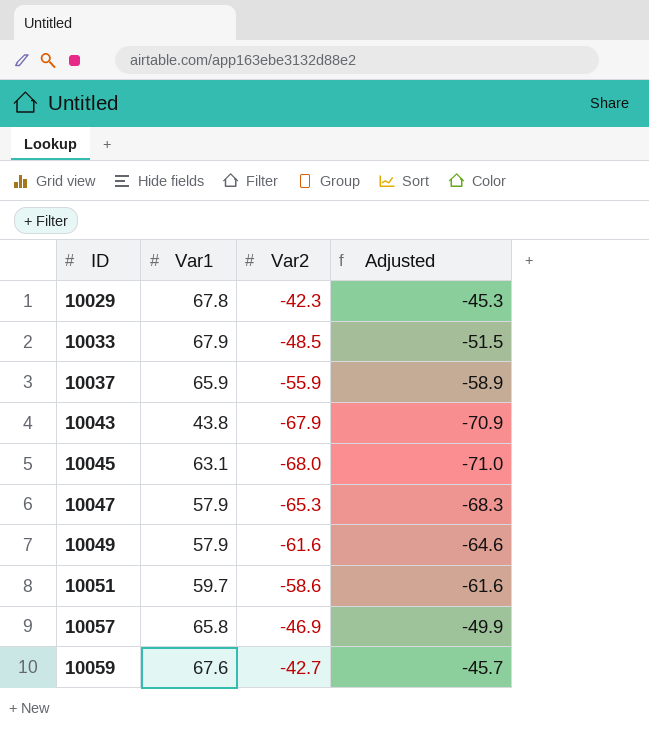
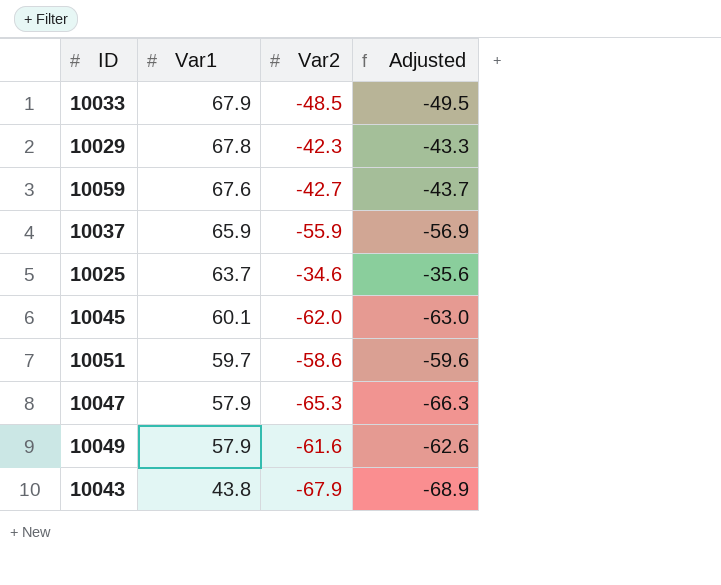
row order: ID ascending -> Var1 descending
column Adjusted | formula: [Var2] - 3 -> [Var2] - 1
row 10057: 65.8 | -46.9 | -49.9 -> none
row 10025: none -> 63.7 | -34.6 | -35.6
10045 | Var1: 63.1 -> 60.1
10045 | Var2: -68.0 -> -62.0

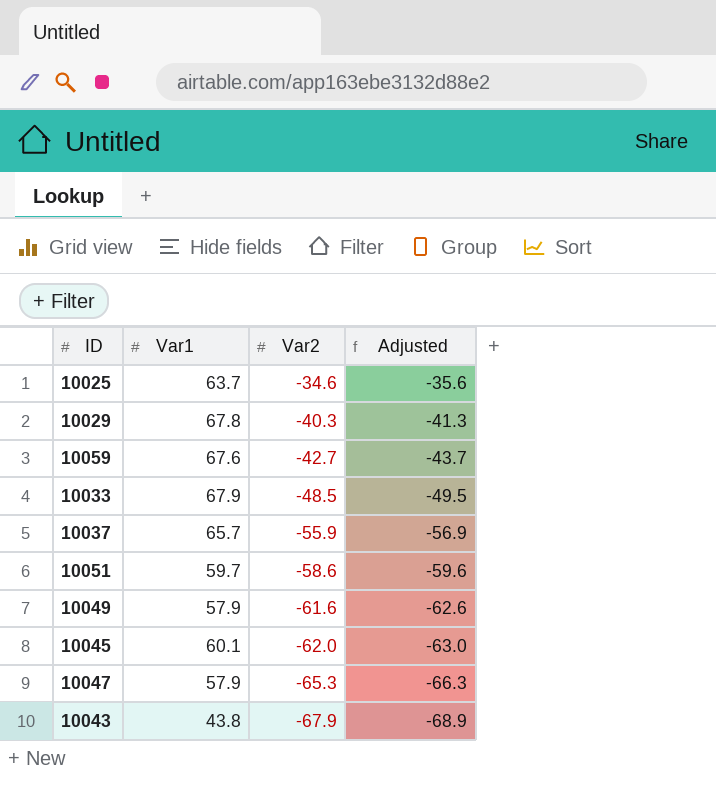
row order: Var1 descending -> Var2 descending
10029 | Var2: -42.3 -> -40.3
10029 | Adjusted: -43.3 -> -41.3
10037 | Var1: 65.9 -> 65.7

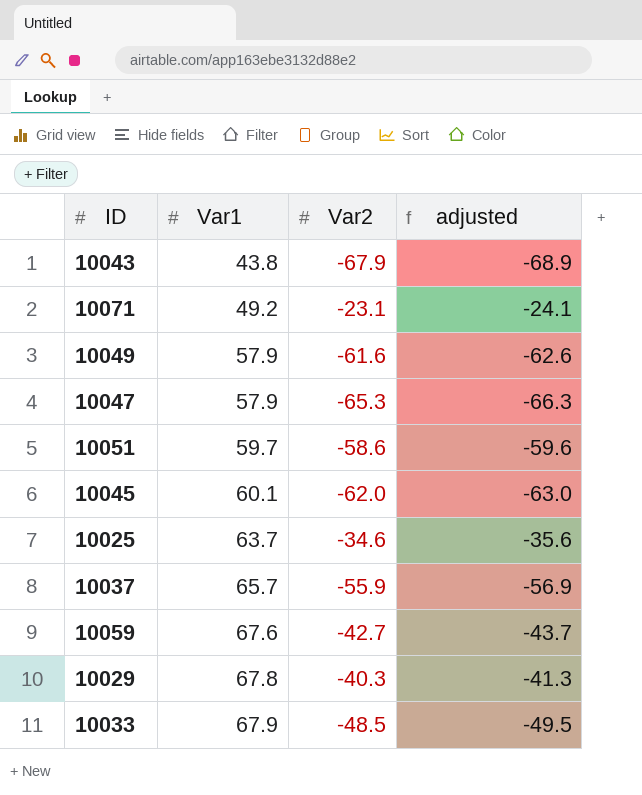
row order: Var2 descending -> Var1 ascending
column name: Adjusted -> adjusted
row 10071: none -> 49.2 | -23.1 | -24.1

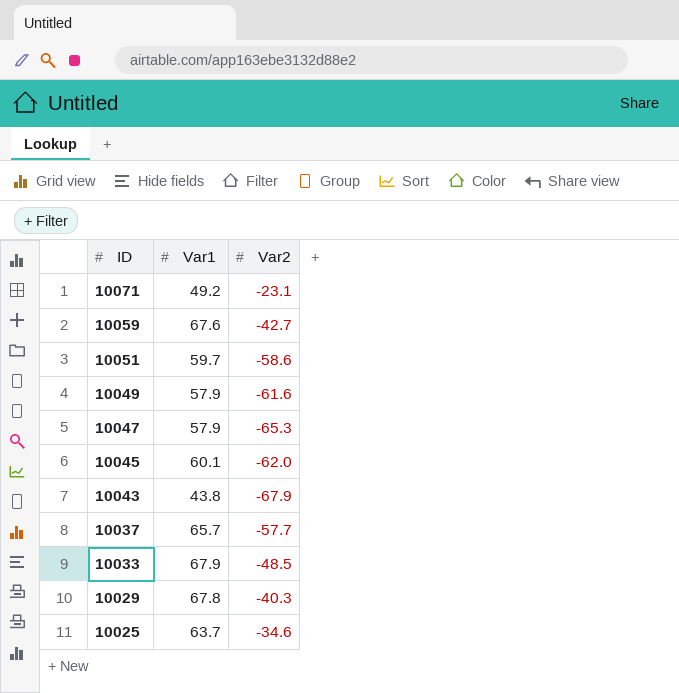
row order: Var1 ascending -> ID descending
column adjusted | formula: [Var2] - 1 -> none
10037 | Var2: -55.9 -> -57.7

